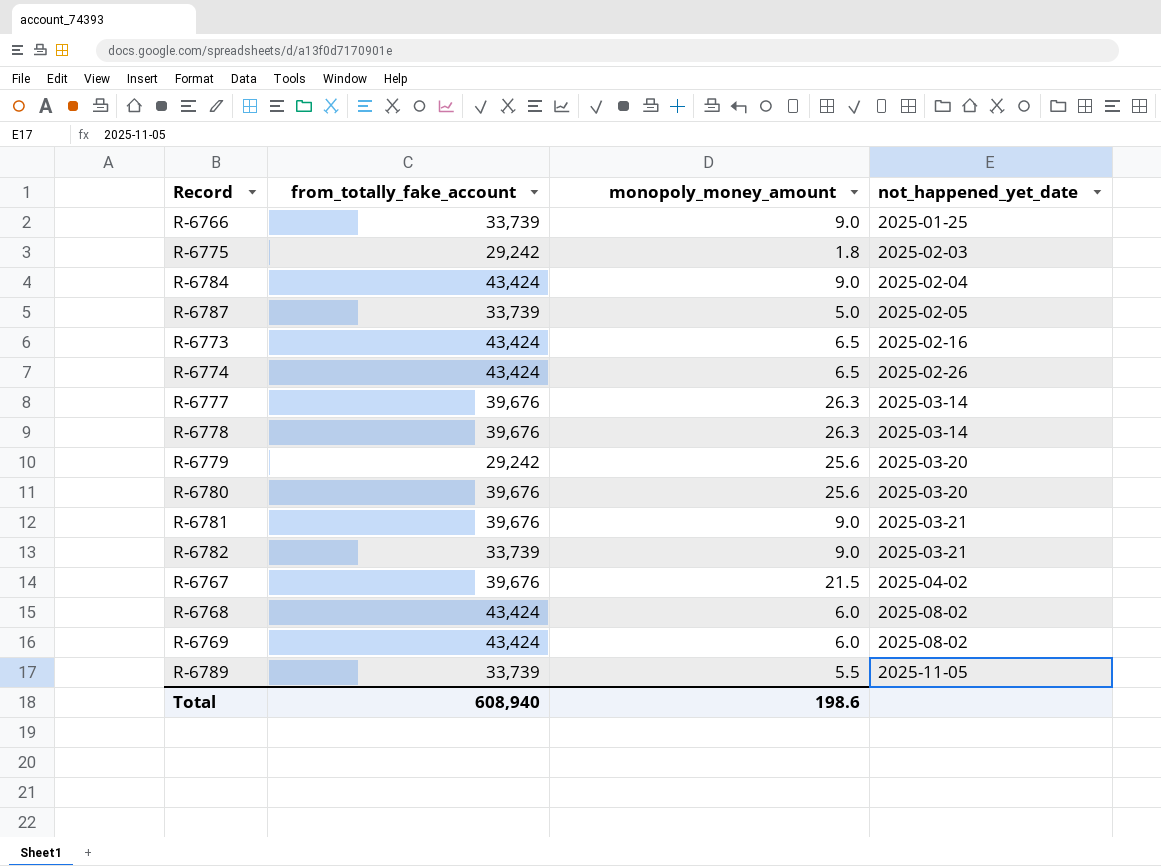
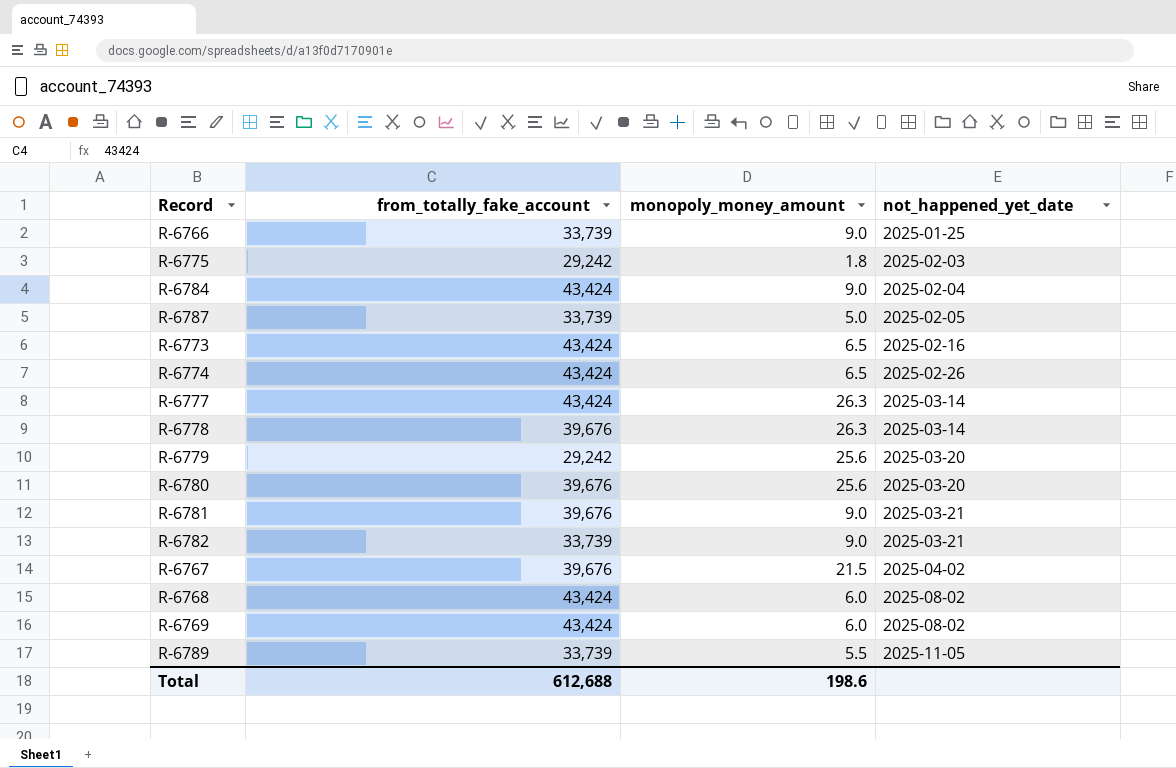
R-6777 | from_totally_fake_account: 39,676 -> 43,424
Total | from_totally_fake_account: 608,940 -> 612,688

